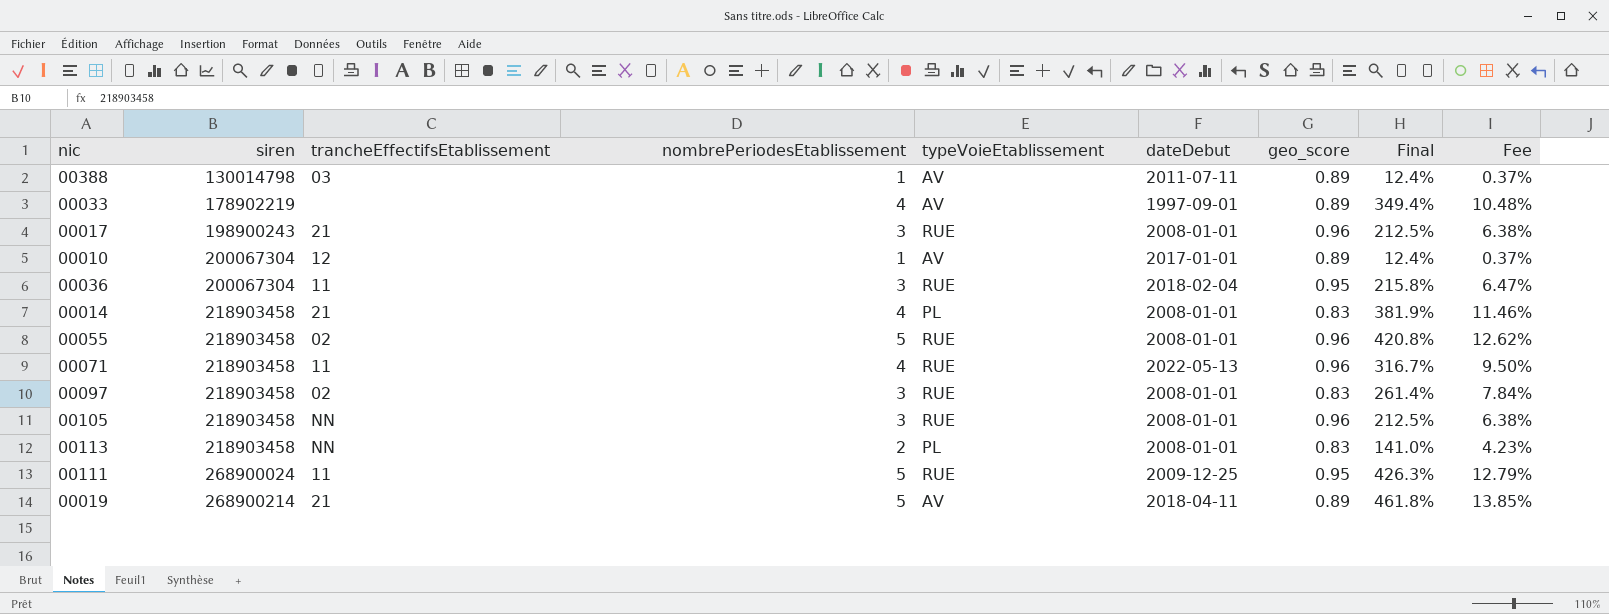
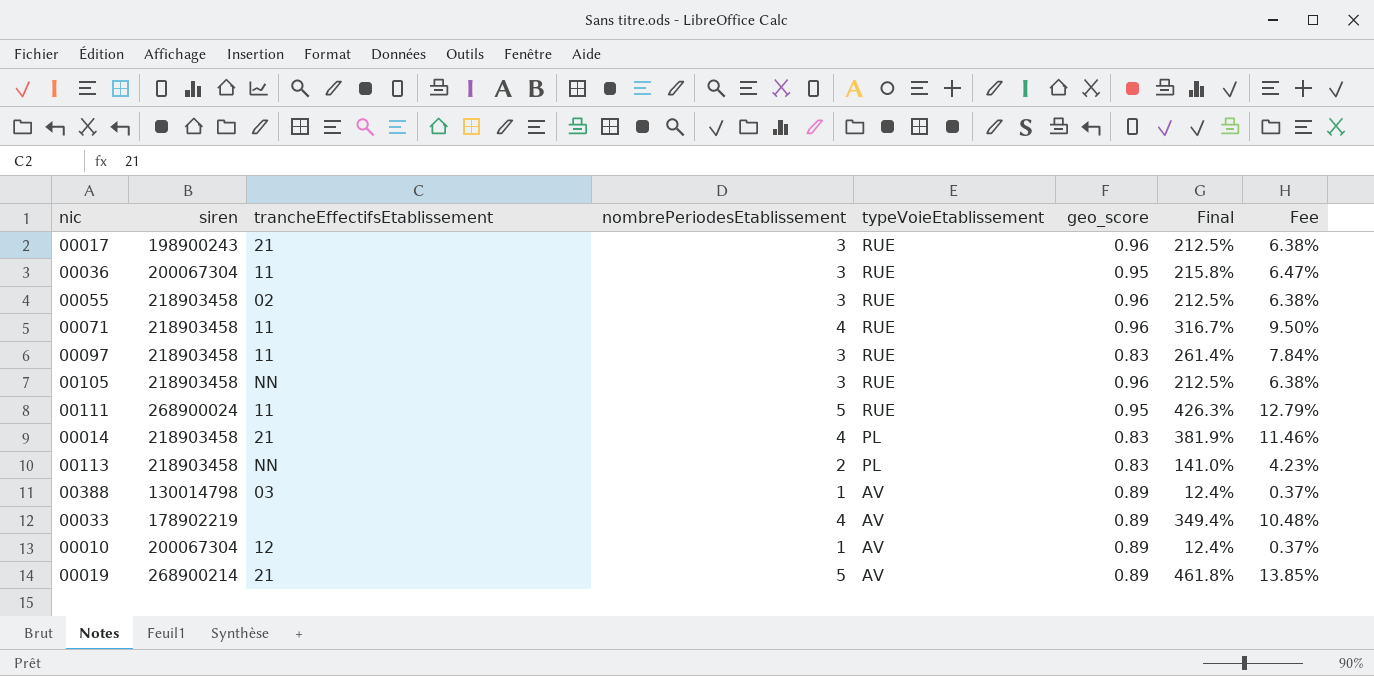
row order: siren ascending -> typeVoieEtablissement descending
column dateDebut | position: 6 -> none
00055 | nombrePeriodesEtablissement: 5 -> 3
00055 | Final: 420.8% -> 212.5%
00055 | Fee: 12.62% -> 6.38%
00097 | trancheEffectifsEtablissement: 02 -> 11

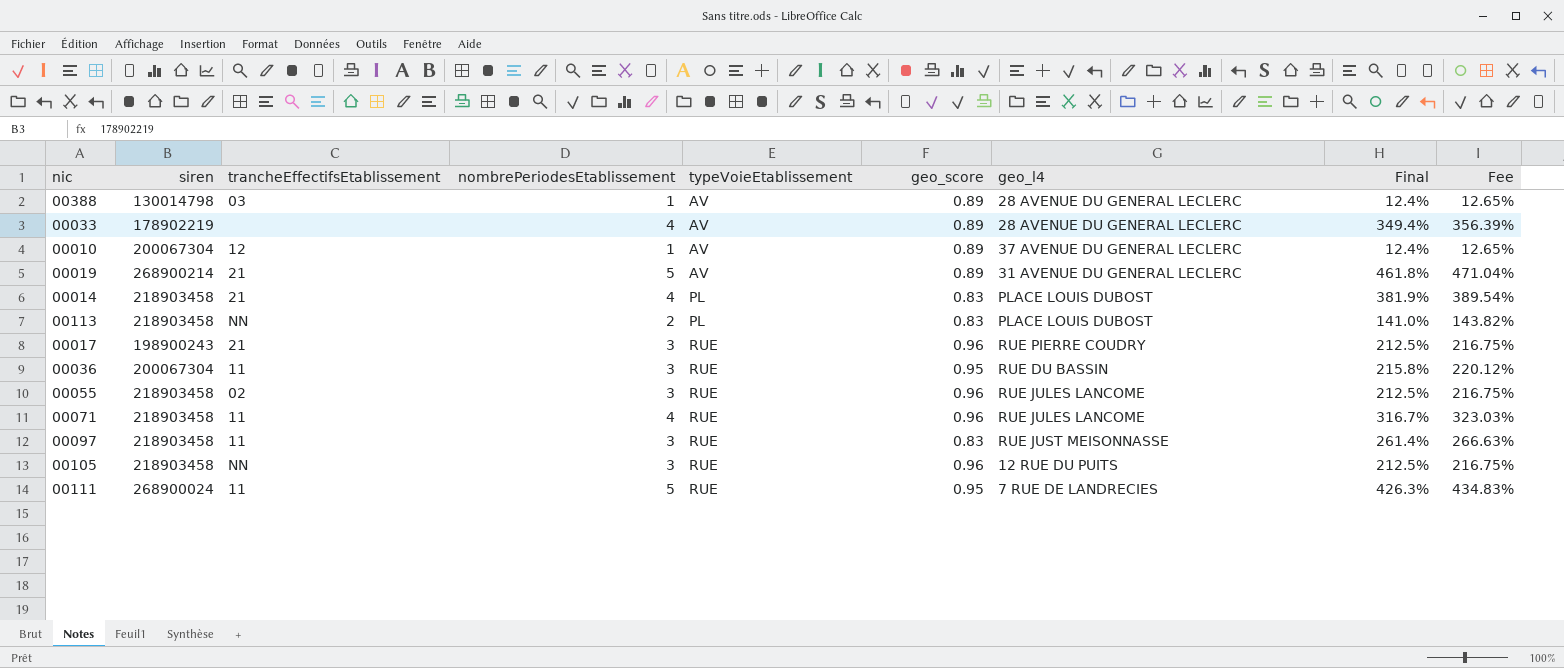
row order: typeVoieEtablissement descending -> typeVoieEtablissement ascending
column geo_l4 | position: none -> 7
column Fee | formula: [Final] * 0.03 -> [Final] * 1.02

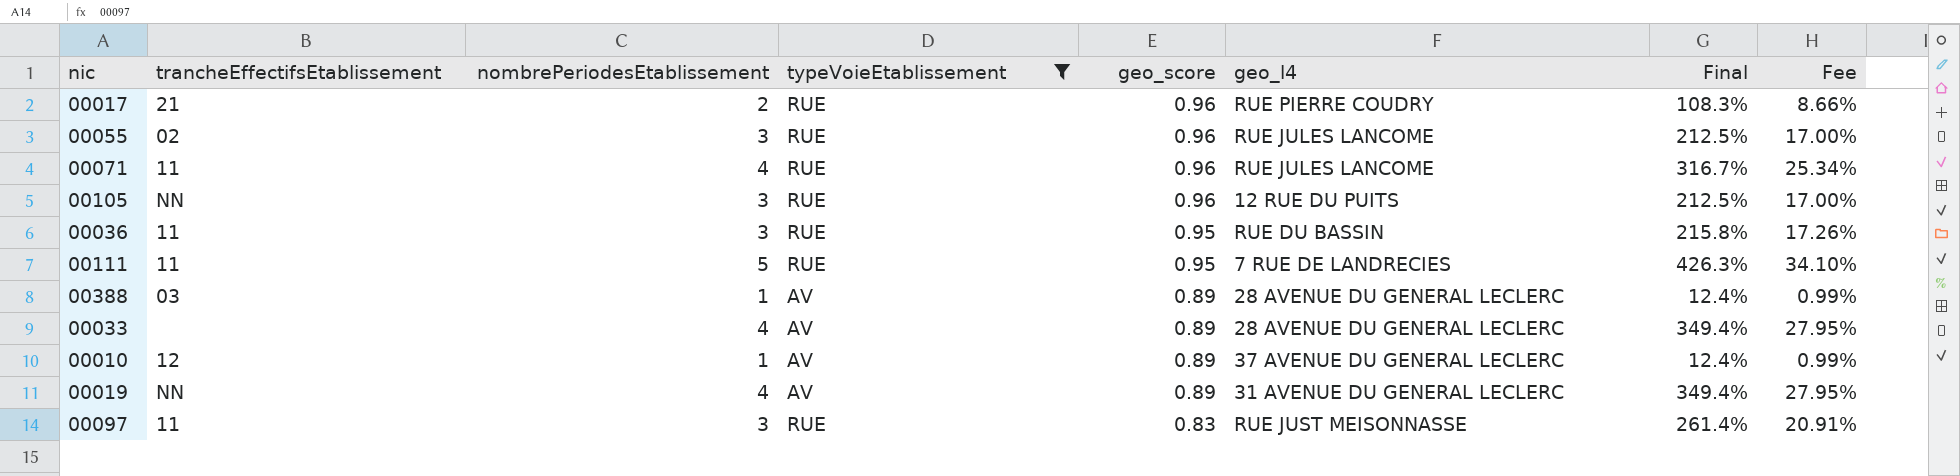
filter: none -> typeVoieEtablissement != PL
row order: typeVoieEtablissement ascending -> geo_score descending
column siren | position: 2 -> none
column Fee | formula: [Final] * 1.02 -> [Final] * 0.08
00017 | nombrePeriodesEtablissement: 3 -> 2
00017 | Final: 212.5% -> 108.3%
00019 | trancheEffectifsEtablissement: 21 -> NN
00019 | nombrePeriodesEtablissement: 5 -> 4
00019 | Final: 461.8% -> 349.4%

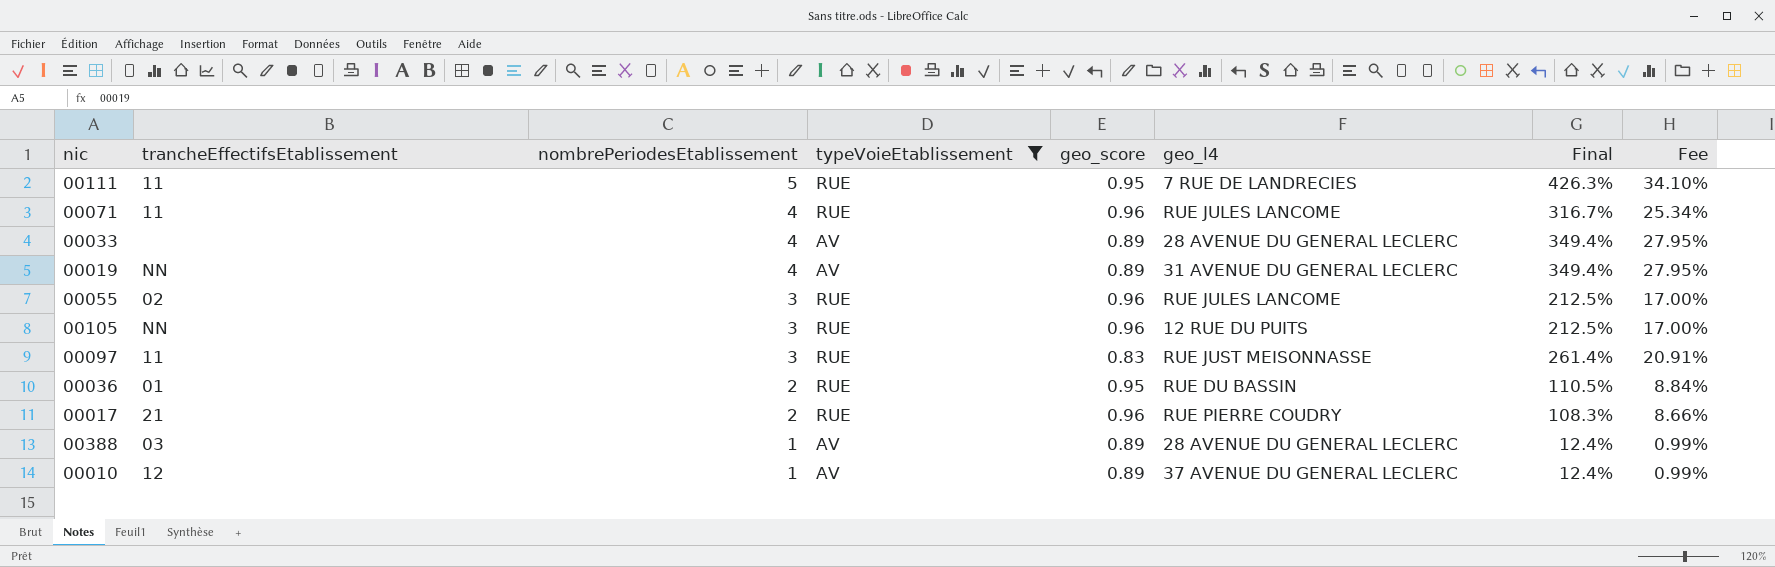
row order: geo_score descending -> nombrePeriodesEtablissement descending
00036 | trancheEffectifsEtablissement: 11 -> 01
00036 | nombrePeriodesEtablissement: 3 -> 2
00036 | Final: 215.8% -> 110.5%
00036 | Fee: 17.26% -> 8.84%

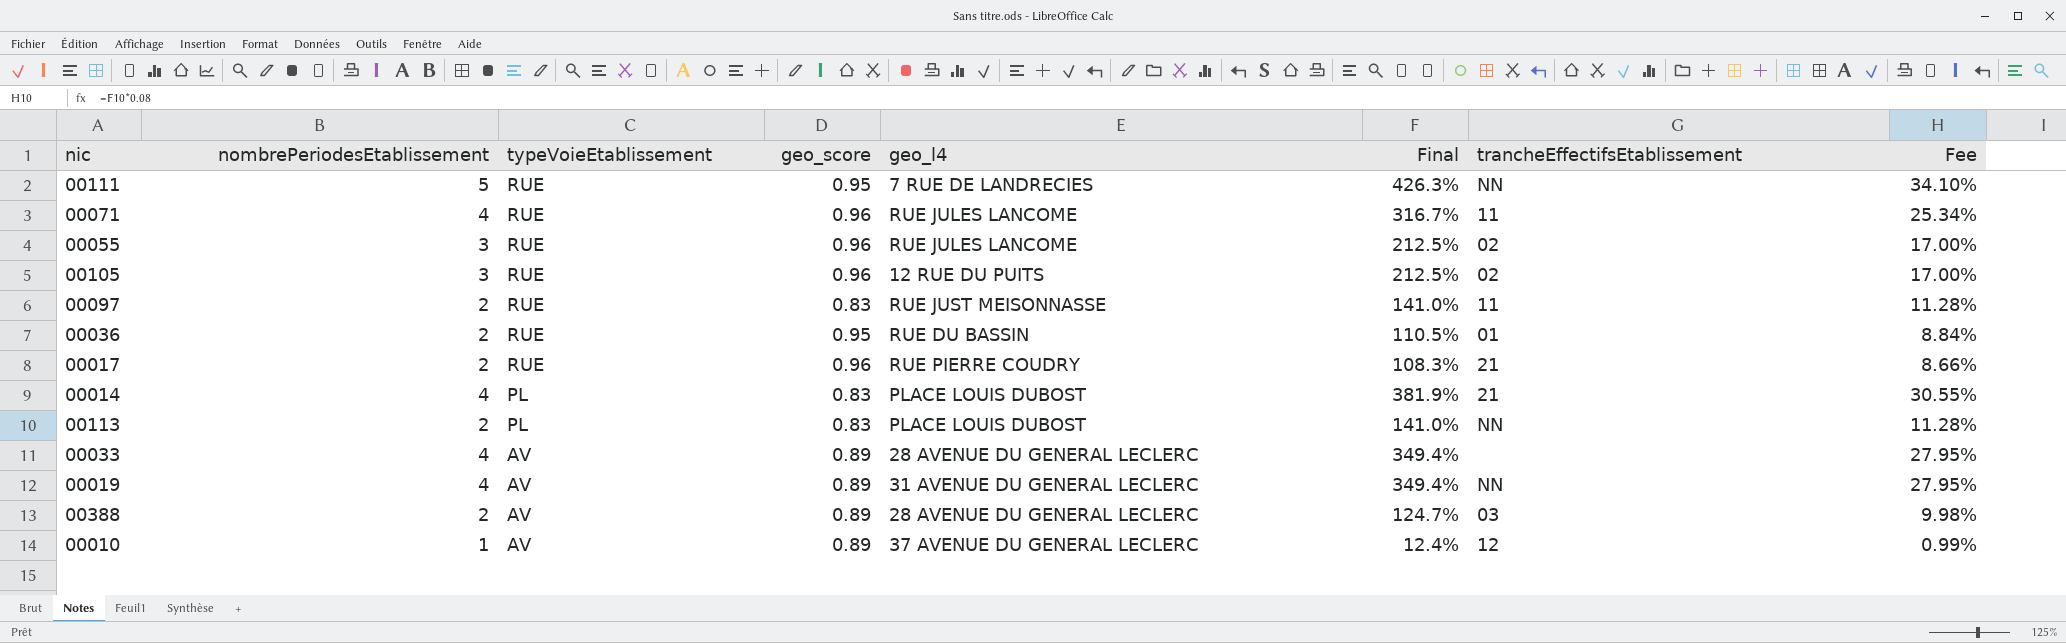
filter: typeVoieEtablissement != PL -> none
row order: nombrePeriodesEtablissement descending -> typeVoieEtablissement descending
column trancheEffectifsEtablissement | position: 2 -> 7
00111 | trancheEffectifsEtablissement: 11 -> NN
00105 | trancheEffectifsEtablissement: NN -> 02
00097 | nombrePeriodesEtablissement: 3 -> 2
00097 | Final: 261.4% -> 141.0%
00097 | Fee: 20.91% -> 11.28%
00388 | nombrePeriodesEtablissement: 1 -> 2
00388 | Final: 12.4% -> 124.7%
00388 | Fee: 0.99% -> 9.98%

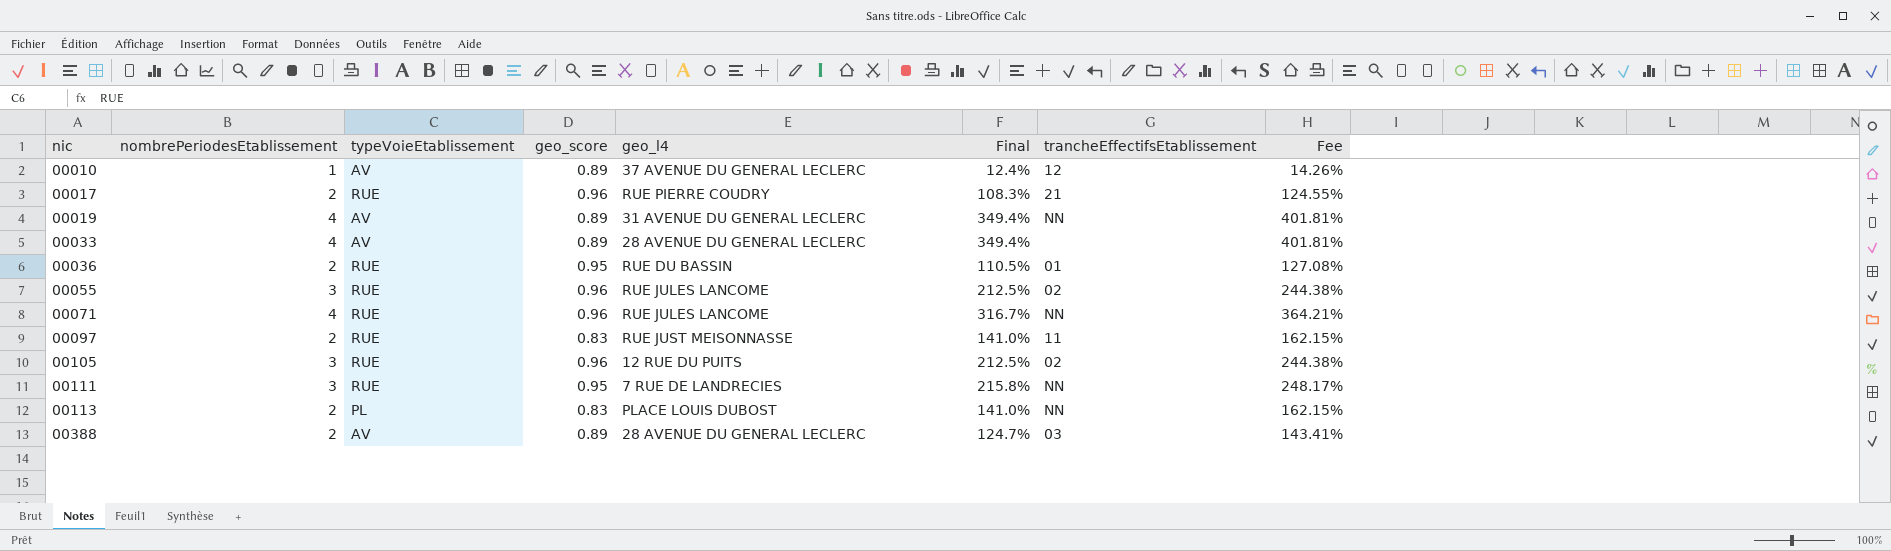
row order: typeVoieEtablissement descending -> nic ascending
column Fee | formula: [Final] * 0.08 -> [Final] * 1.15
row 00014: 4 | PL | 0.83 | PLACE LOUIS DUBOST | 381.9% | 21 | 30.55% -> none
00071 | trancheEffectifsEtablissement: 11 -> NN
00111 | nombrePeriodesEtablissement: 5 -> 3
00111 | Final: 426.3% -> 215.8%

